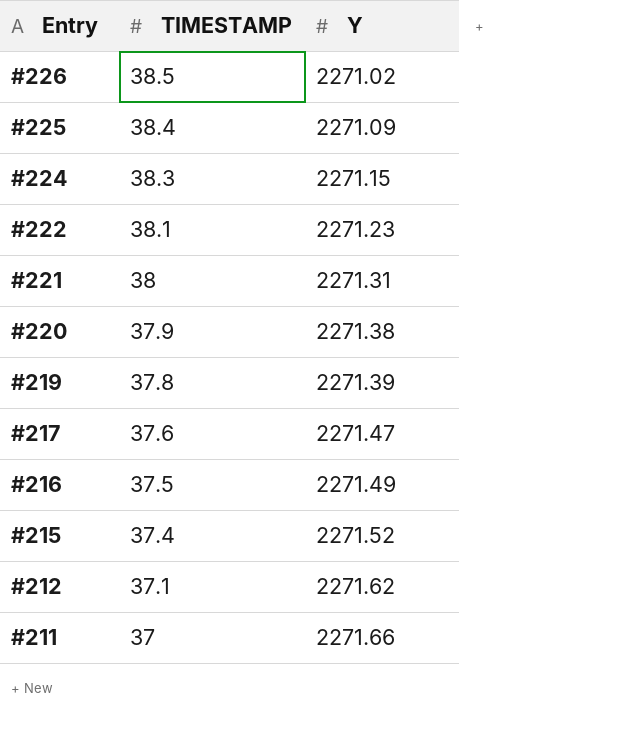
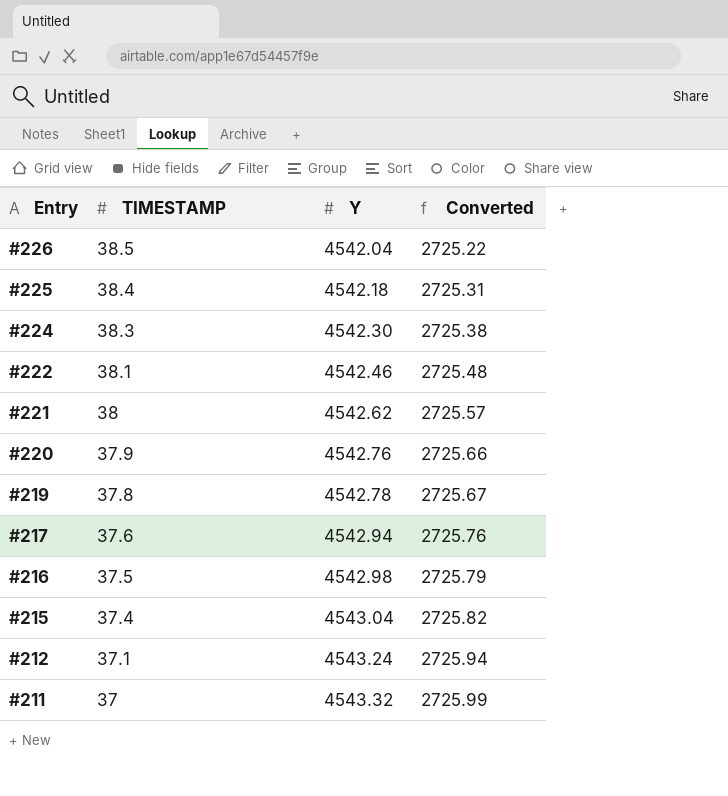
column Converted | formula: none -> [Y] * 0.6
#226 | Y: 2271.02 -> 4542.04
#225 | Y: 2271.09 -> 4542.18
#224 | Y: 2271.15 -> 4542.30
#222 | Y: 2271.23 -> 4542.46
#221 | Y: 2271.31 -> 4542.62
#220 | Y: 2271.38 -> 4542.76
#219 | Y: 2271.39 -> 4542.78
#217 | Y: 2271.47 -> 4542.94
#216 | Y: 2271.49 -> 4542.98
#215 | Y: 2271.52 -> 4543.04
#212 | Y: 2271.62 -> 4543.24
#211 | Y: 2271.66 -> 4543.32

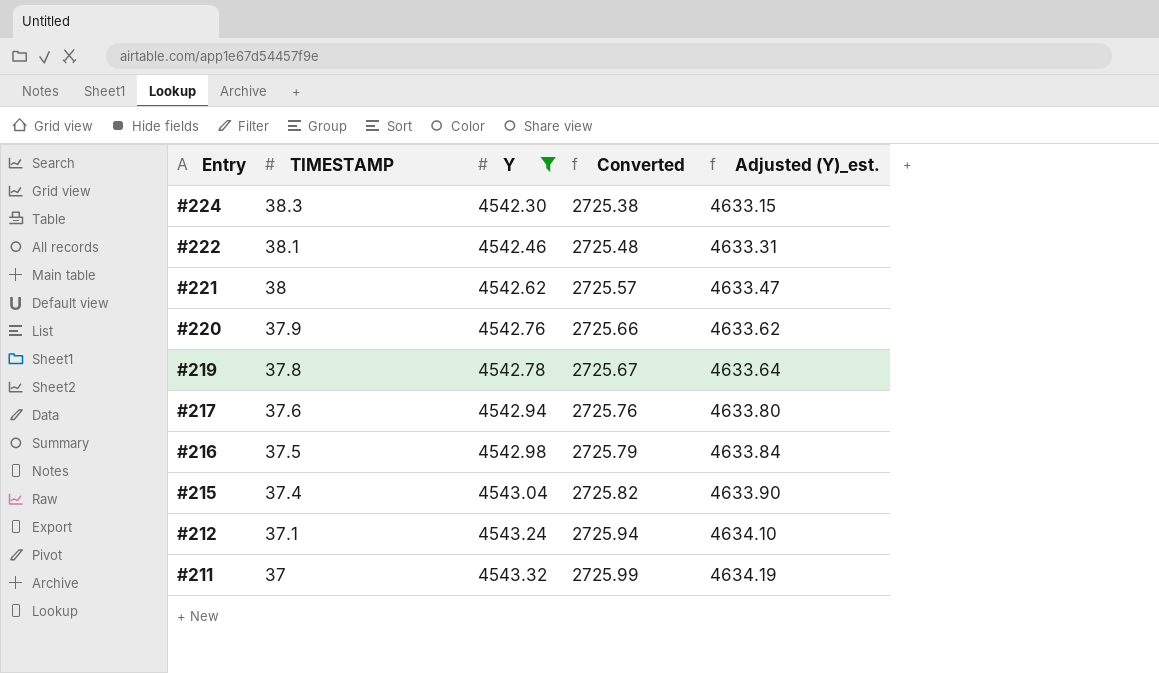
filter: none -> Y >= 4542.30
column Adjusted (Y)_est. | formula: none -> [Y] * 1.02

